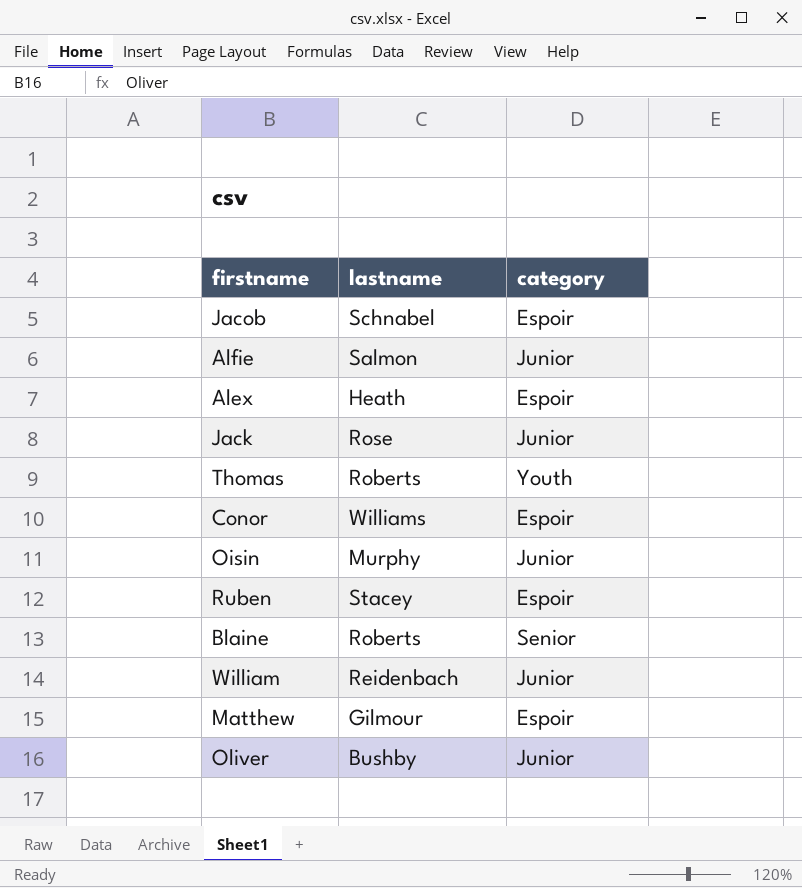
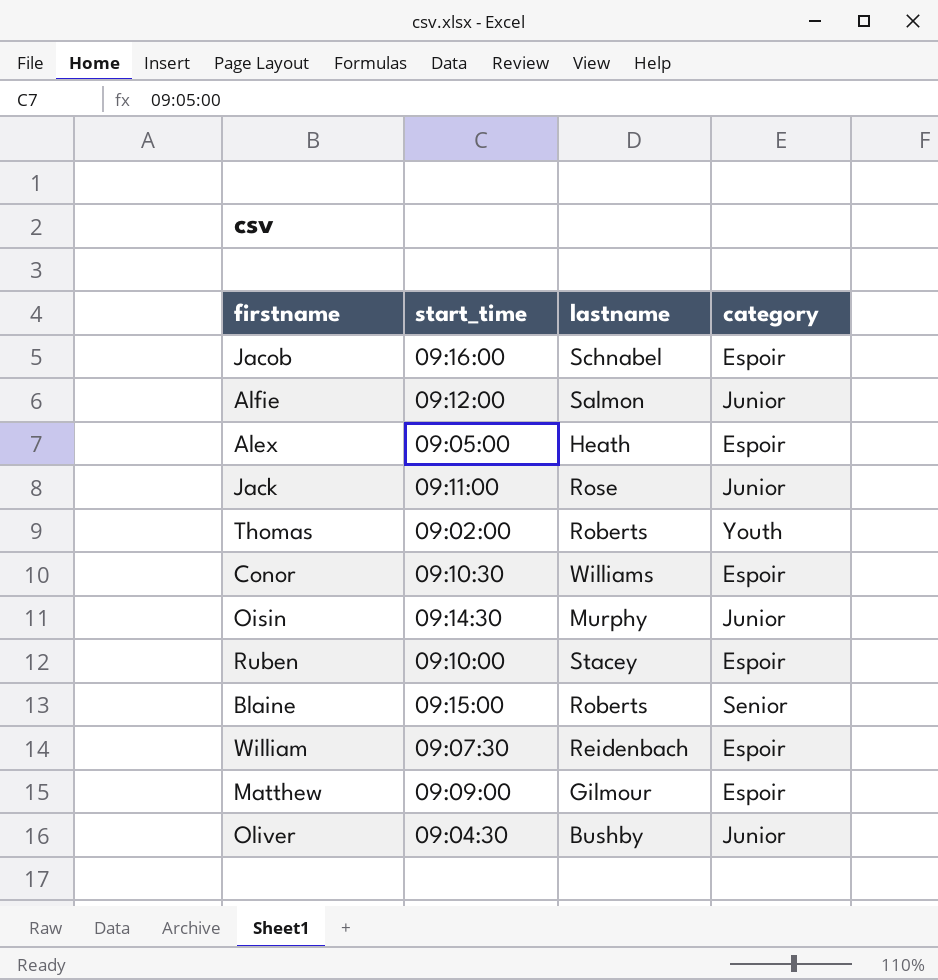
column start_time | position: none -> 2
William | category: Junior -> Espoir

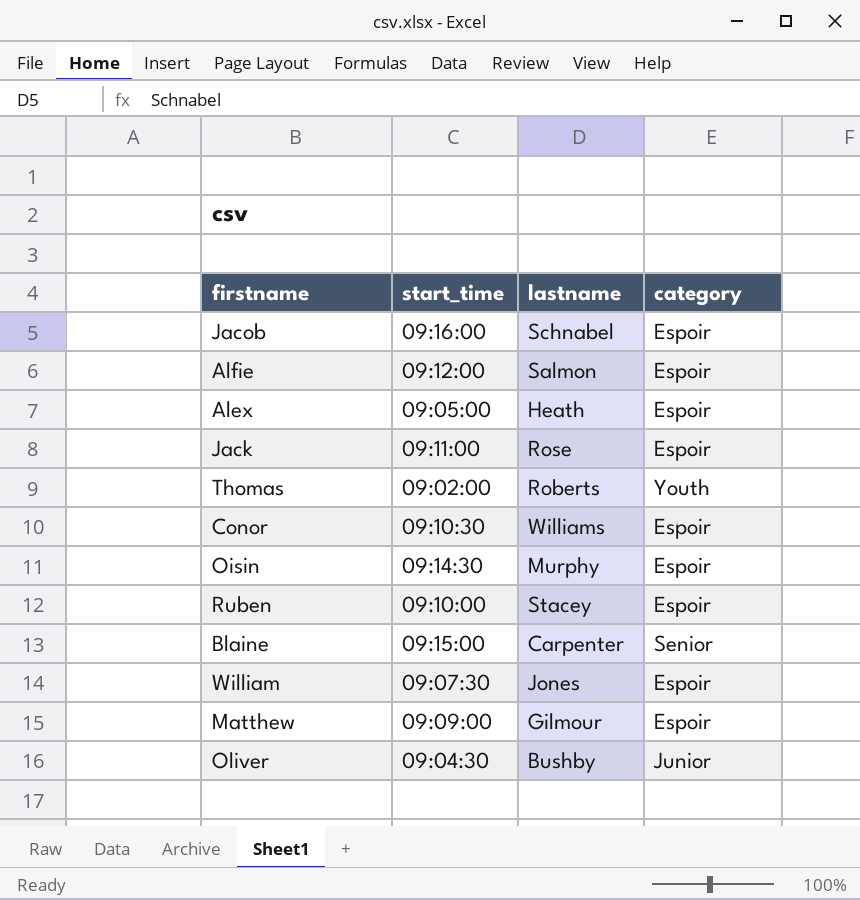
Alfie | category: Junior -> Espoir
Jack | category: Junior -> Espoir
Oisin | category: Junior -> Espoir
Blaine | lastname: Roberts -> Carpenter
William | lastname: Reidenbach -> Jones

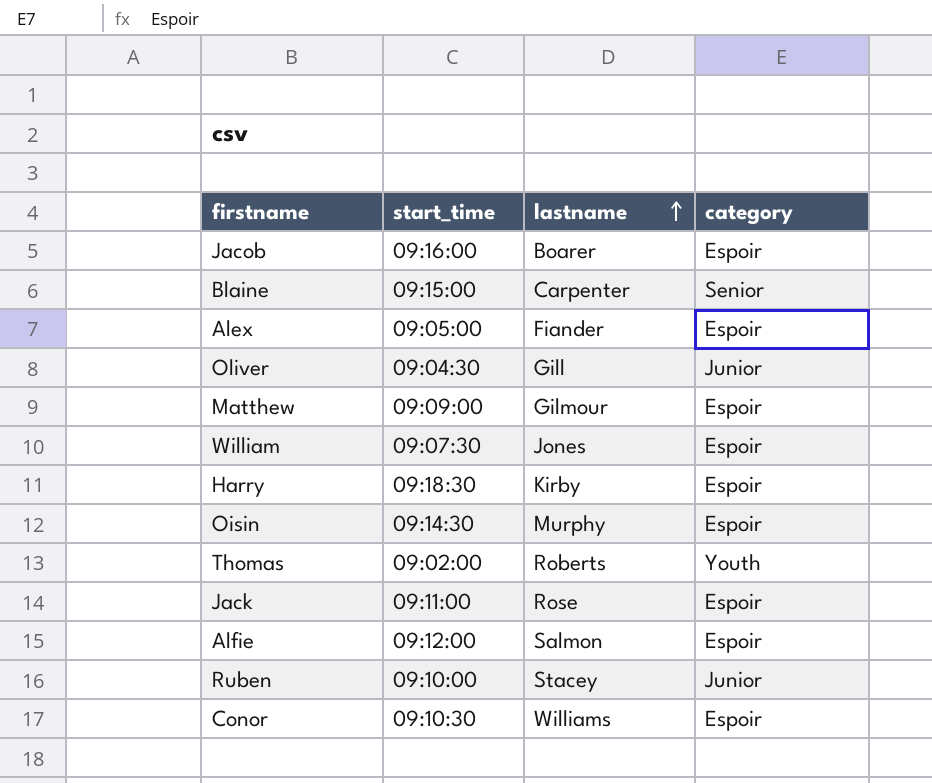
row order: none -> lastname ascending
Jacob | lastname: Schnabel -> Boarer
Alex | lastname: Heath -> Fiander
Oliver | lastname: Bushby -> Gill
row Harry: none -> 09:18:30 | Kirby | Espoir
Ruben | category: Espoir -> Junior

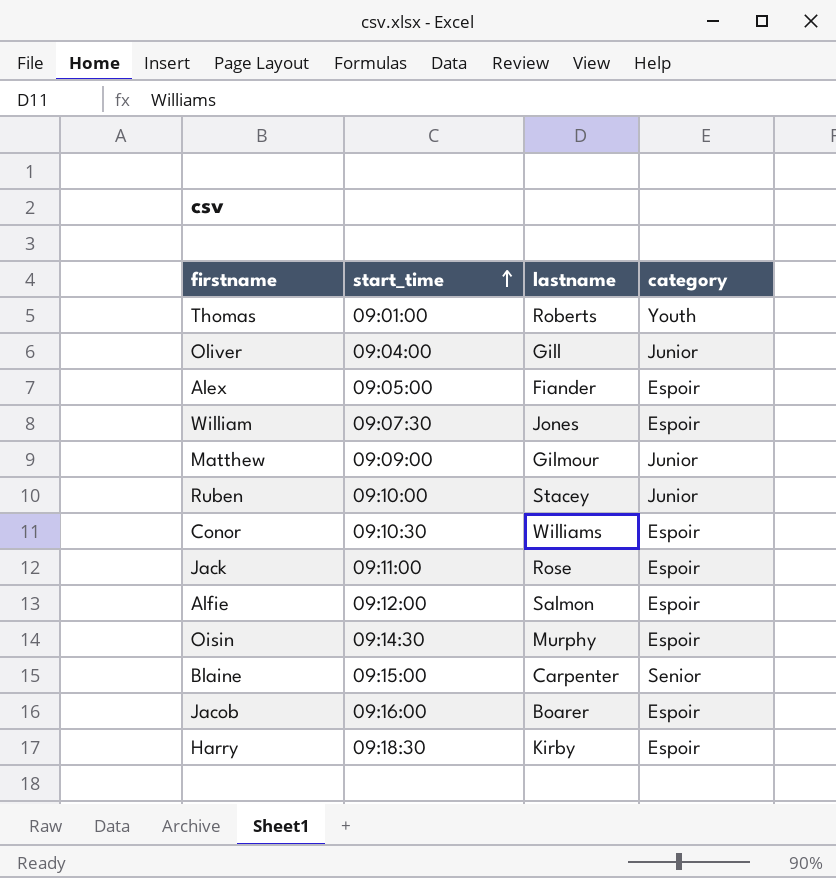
row order: lastname ascending -> start_time ascending
Thomas | start_time: 09:02:00 -> 09:01:00
Oliver | start_time: 09:04:30 -> 09:04:00
Matthew | category: Espoir -> Junior

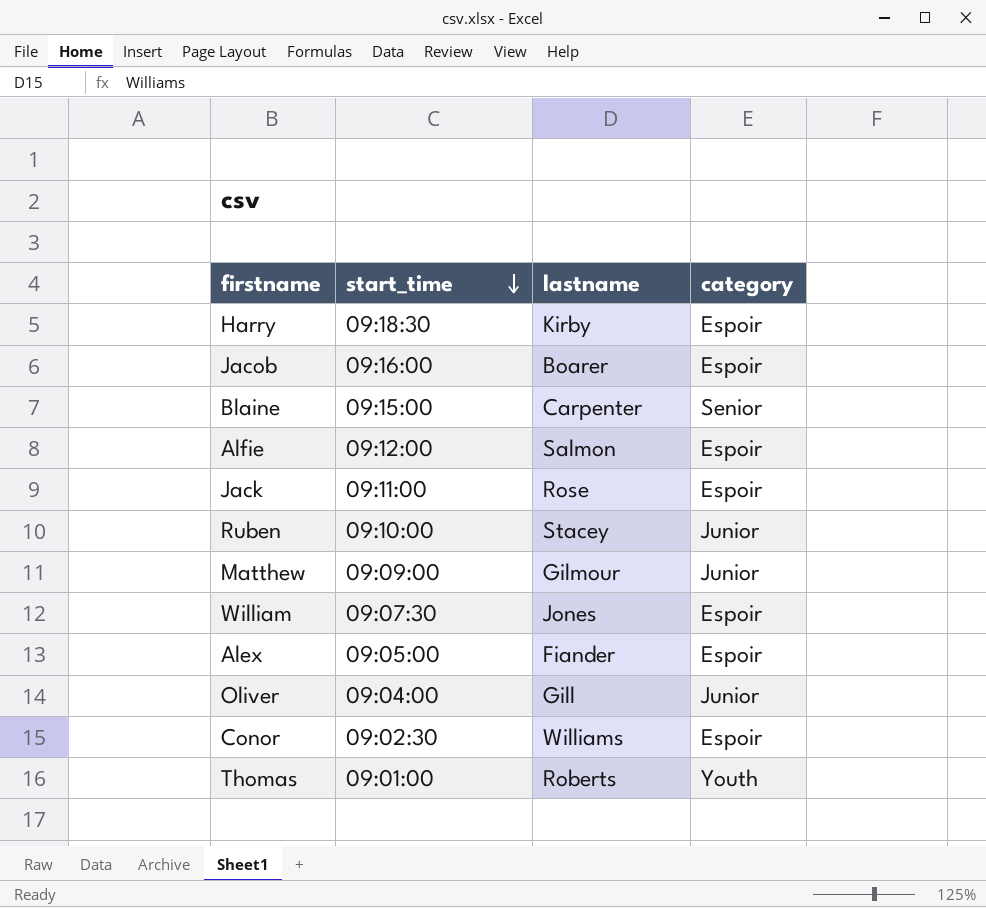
row order: start_time ascending -> start_time descending
row Oisin: 09:14:30 | Murphy | Espoir -> none
Conor | start_time: 09:10:30 -> 09:02:30

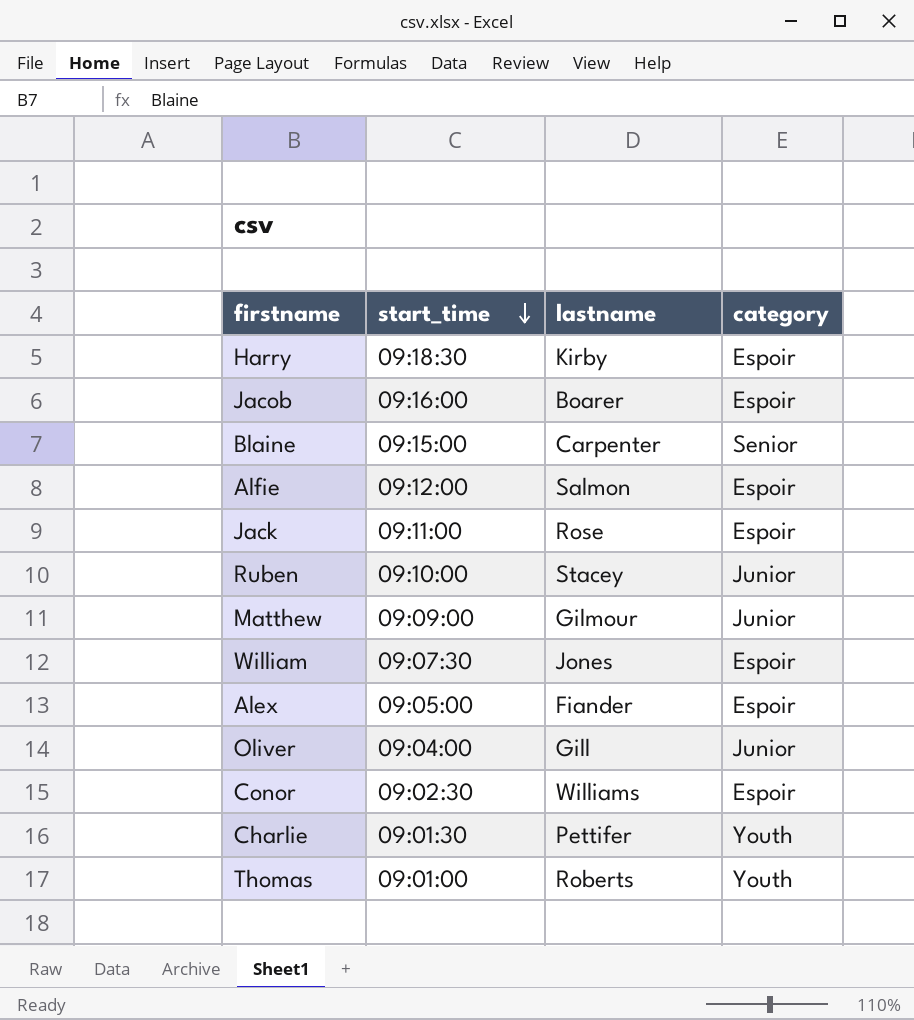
row Charlie: none -> 09:01:30 | Pettifer | Youth

